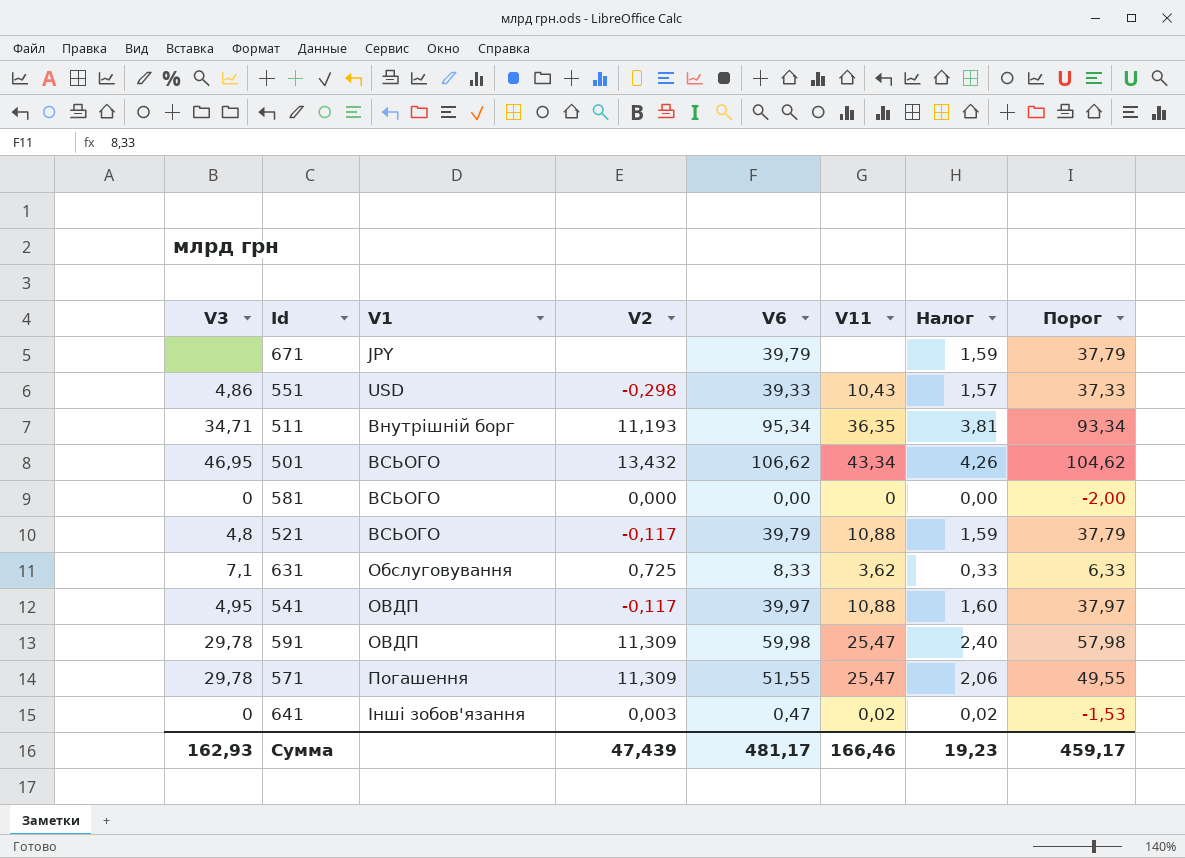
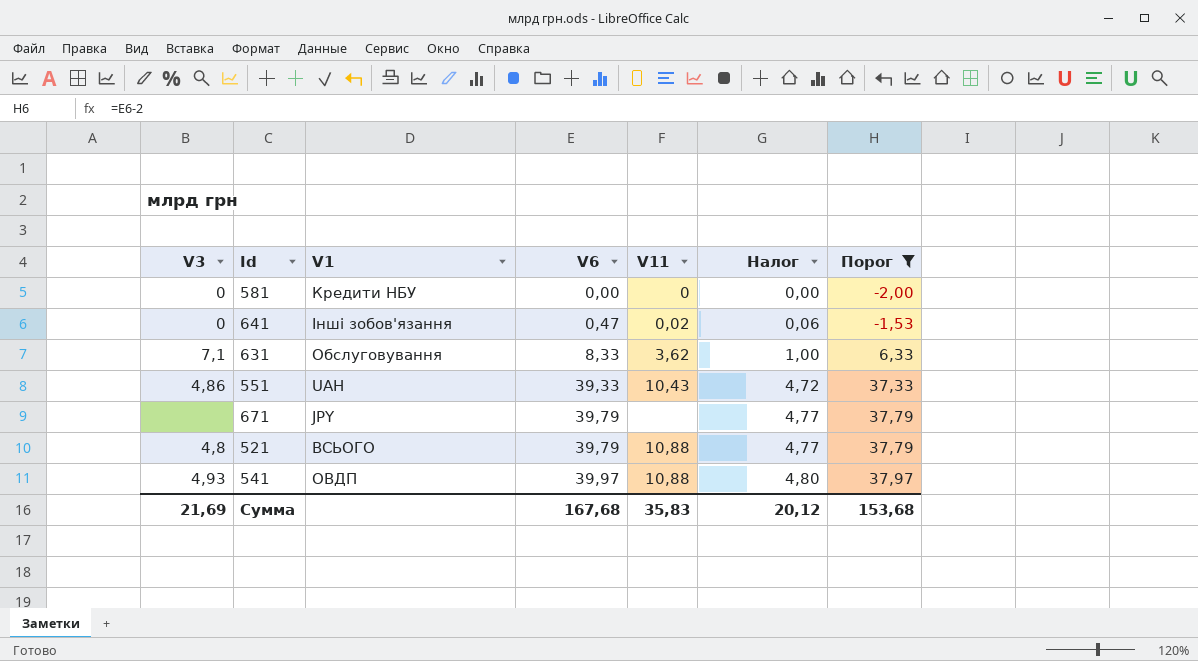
filter: none -> Порог <= 37,97
row order: V1 ascending -> V6 ascending
column V2 | position: 4 -> none
column Налог | formula: [V6] * 0,04 -> [V6] * 0,12
581 | V1: ВСЬОГО -> Кредити НБУ
551 | V1: USD -> UAH
541 | V3: 4,95 -> 4,93
Сумма | V3: 162,93 -> 21,69
Сумма | V6: 481,17 -> 167,68
Сумма | V11: 166,46 -> 35,83
Сумма | Налог: 19,23 -> 20,12
Сумма | Порог: 459,17 -> 153,68

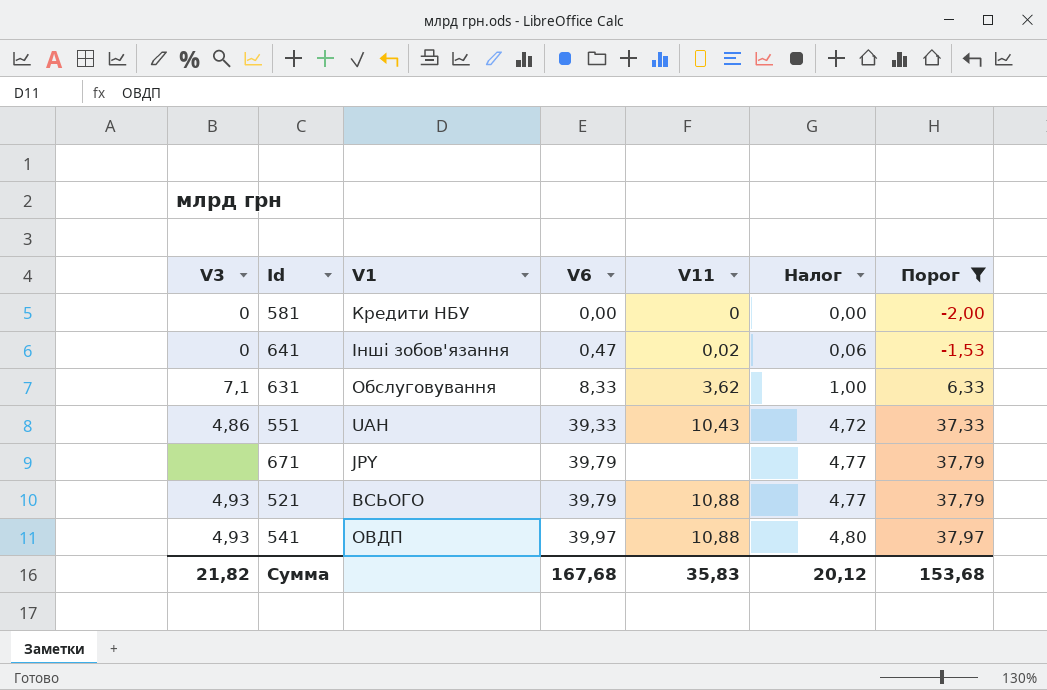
521 | V3: 4,8 -> 4,93
Сумма | V3: 21,69 -> 21,82

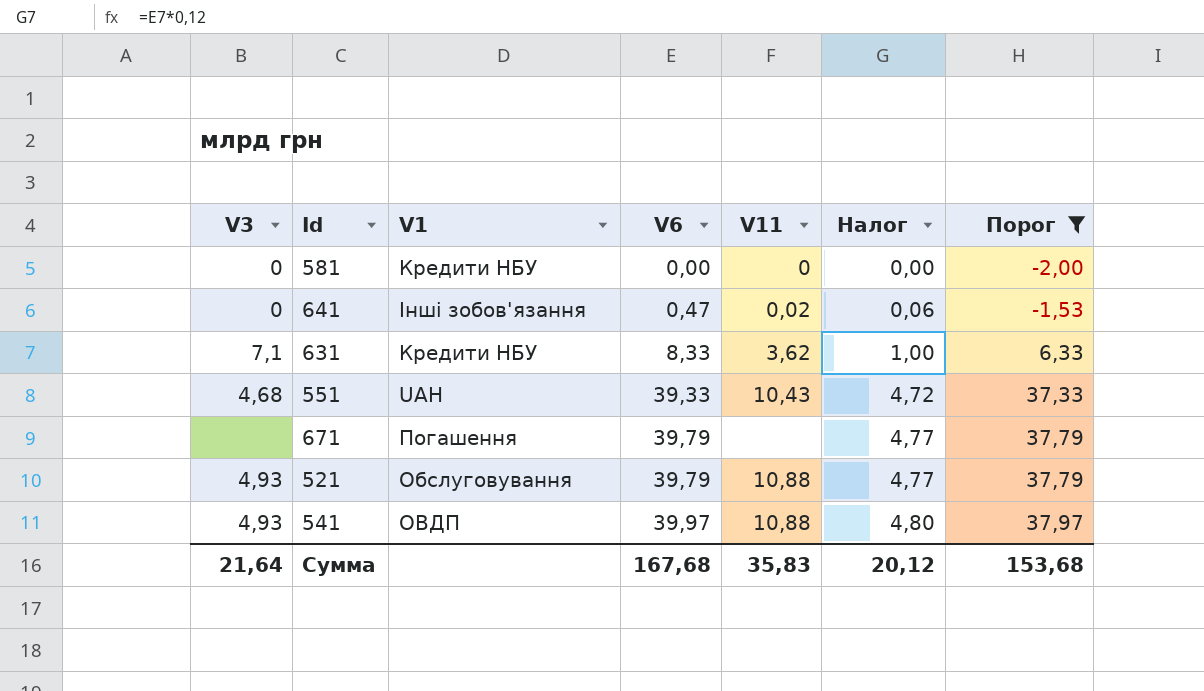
631 | V1: Обслуговування -> Кредити НБУ
551 | V3: 4,86 -> 4,68
671 | V1: JPY -> Погашення
521 | V1: ВСЬОГО -> Обслуговування
Сумма | V3: 21,82 -> 21,64

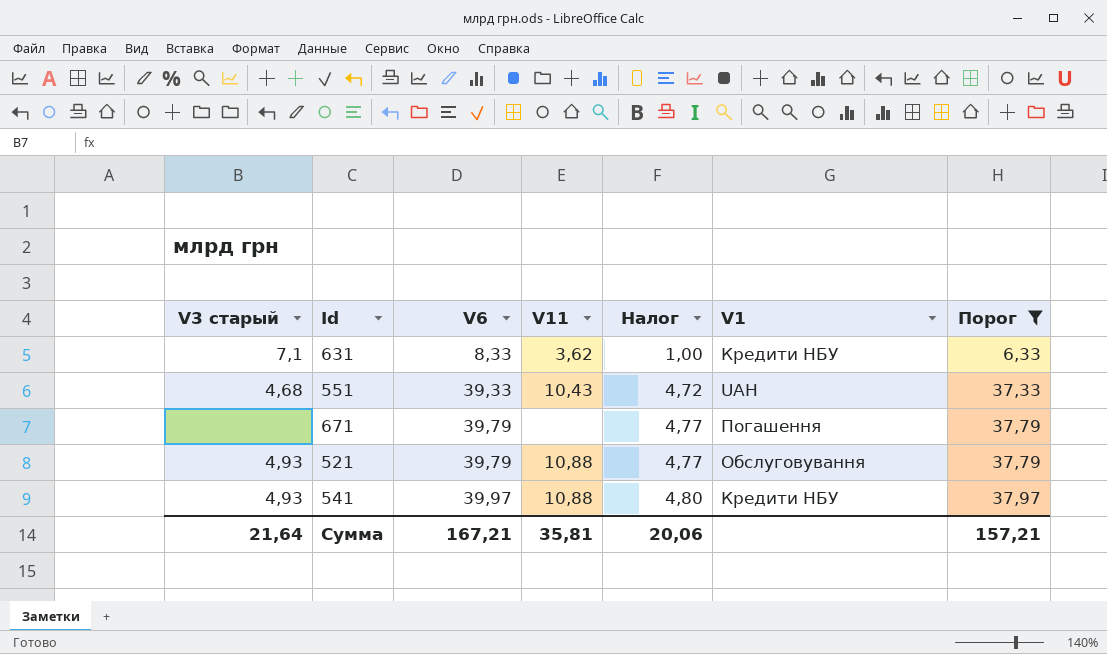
column name: V3 -> V3 старый
column V1 | position: 3 -> 6
row 581: 0 | Кредити НБУ | 0,00 | 0 | 0,00 | -2,00 -> none
row 641: 0 | Інші зобов'язання | 0,47 | 0,02 | 0,06 | -1,53 -> none
541 | V1: ОВДП -> Кредити НБУ
Сумма | V6: 167,68 -> 167,21
Сумма | V11: 35,83 -> 35,81
Сумма | Налог: 20,12 -> 20,06
Сумма | Порог: 153,68 -> 157,21

